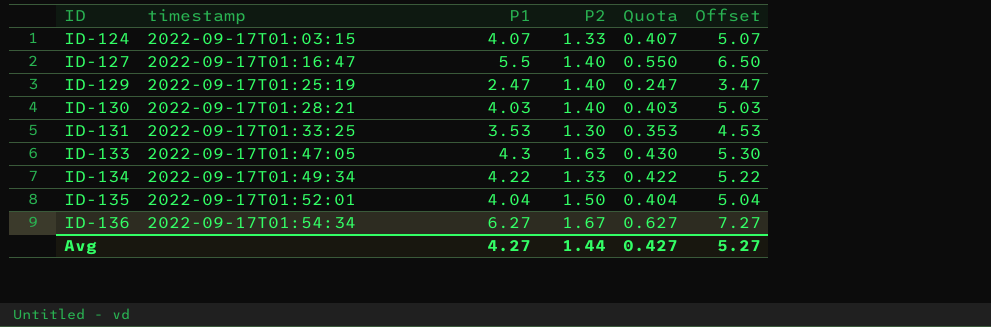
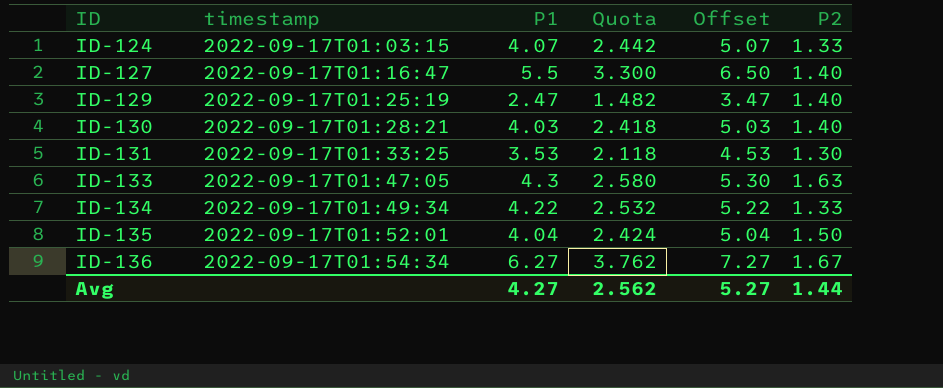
column Quota | formula: [P1] * 0.1 -> [P1] * 0.6
column P2 | position: 4 -> 6
Avg | Quota: 0.427 -> 2.562

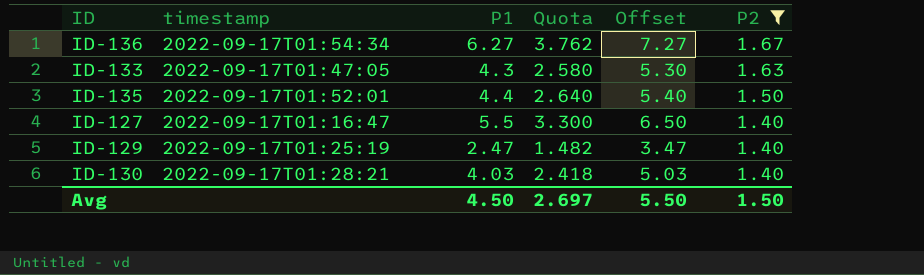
filter: none -> P2 >= 1.40
row order: ID ascending -> P2 descending
ID-135 | P1: 4.04 -> 4.4
ID-135 | Quota: 2.424 -> 2.640
ID-135 | Offset: 5.04 -> 5.40
Avg | P1: 4.27 -> 4.50
Avg | Quota: 2.562 -> 2.697
Avg | Offset: 5.27 -> 5.50
Avg | P2: 1.44 -> 1.50

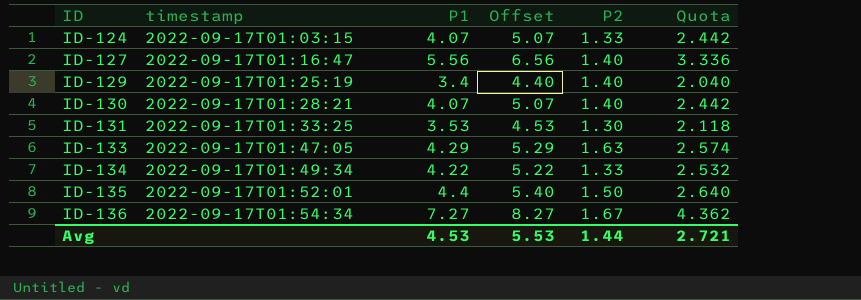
filter: P2 >= 1.40 -> none
row order: P2 descending -> ID ascending
column Quota | position: 4 -> 6
ID-127 | P1: 5.5 -> 5.56
ID-127 | Offset: 6.50 -> 6.56
ID-127 | Quota: 3.300 -> 3.336
ID-129 | P1: 2.47 -> 3.4
ID-129 | Offset: 3.47 -> 4.40
ID-129 | Quota: 1.482 -> 2.040
ID-130 | P1: 4.03 -> 4.07
ID-130 | Offset: 5.03 -> 5.07
ID-130 | Quota: 2.418 -> 2.442
ID-133 | P1: 4.3 -> 4.29
ID-133 | Offset: 5.30 -> 5.29
ID-133 | Quota: 2.580 -> 2.574
ID-136 | P1: 6.27 -> 7.27
ID-136 | Offset: 7.27 -> 8.27
ID-136 | Quota: 3.762 -> 4.362
Avg | P1: 4.50 -> 4.53
Avg | Offset: 5.50 -> 5.53
Avg | P2: 1.50 -> 1.44
Avg | Quota: 2.697 -> 2.721

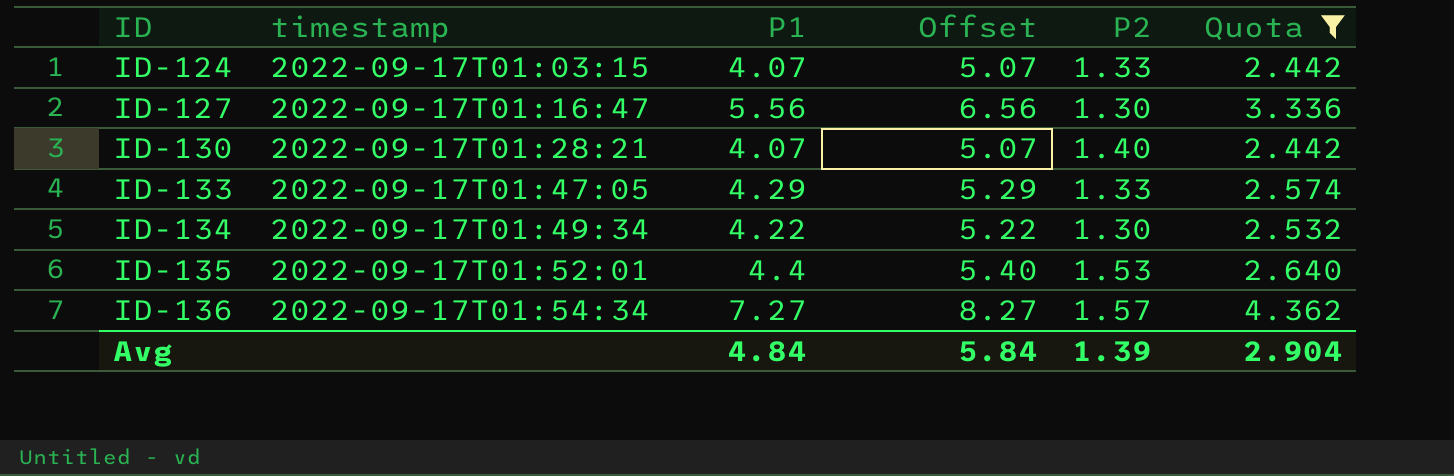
filter: none -> Quota >= 2.442
ID-127 | P2: 1.40 -> 1.30
ID-133 | P2: 1.63 -> 1.33
ID-134 | P2: 1.33 -> 1.30
ID-135 | P2: 1.50 -> 1.53
ID-136 | P2: 1.67 -> 1.57
Avg | P1: 4.53 -> 4.84
Avg | Offset: 5.53 -> 5.84
Avg | P2: 1.44 -> 1.39
Avg | Quota: 2.721 -> 2.904

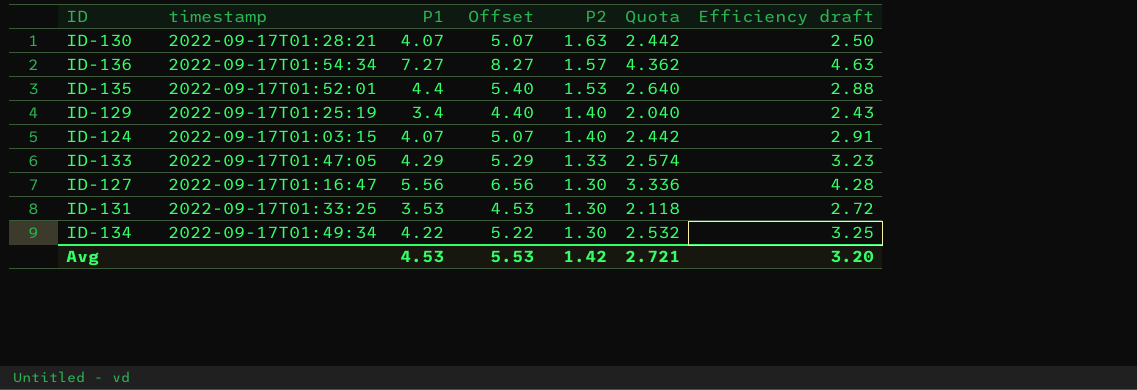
filter: Quota >= 2.442 -> none
row order: ID ascending -> P2 descending
column Efficiency draft | formula: none -> [P1] / [P2]
ID-130 | P2: 1.40 -> 1.63
ID-124 | P2: 1.33 -> 1.40
Avg | P1: 4.84 -> 4.53
Avg | Offset: 5.84 -> 5.53
Avg | P2: 1.39 -> 1.42
Avg | Quota: 2.904 -> 2.721

